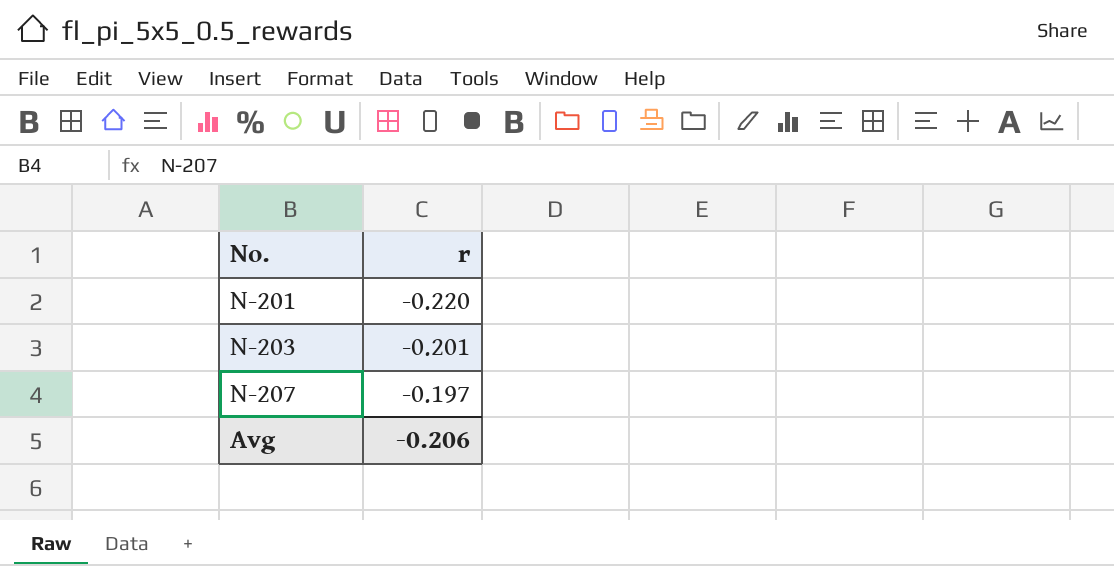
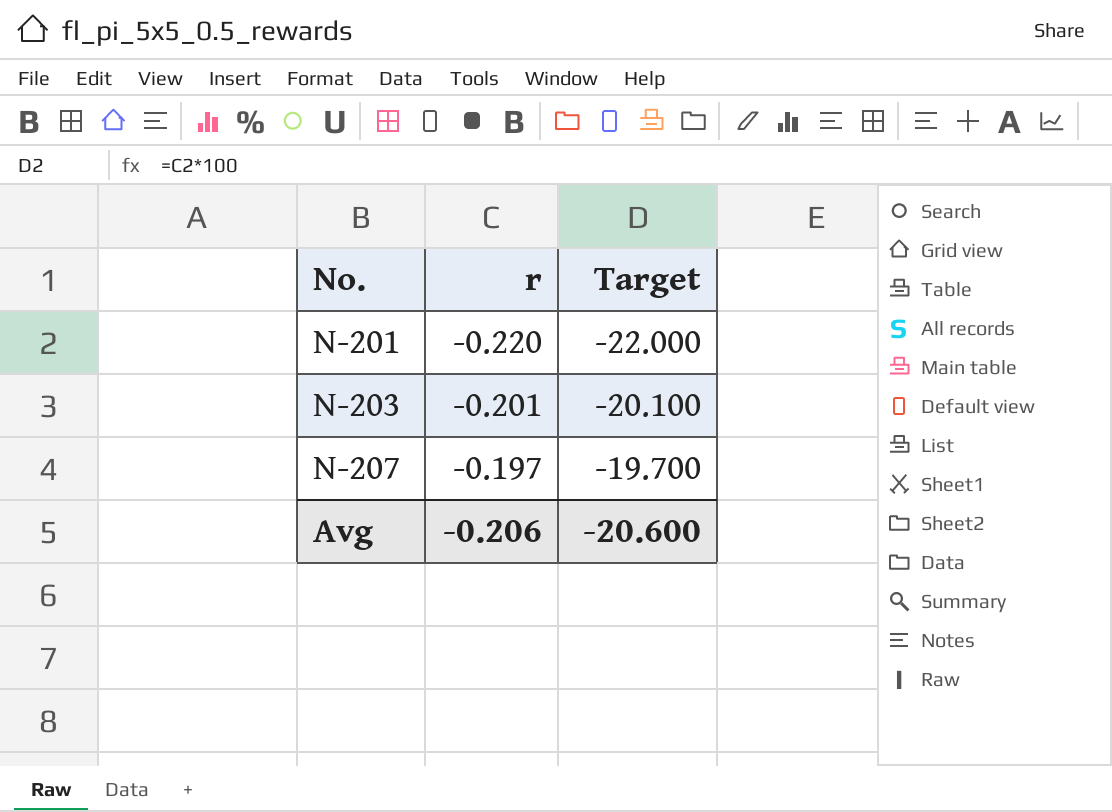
column Target | formula: none -> [r] * 100

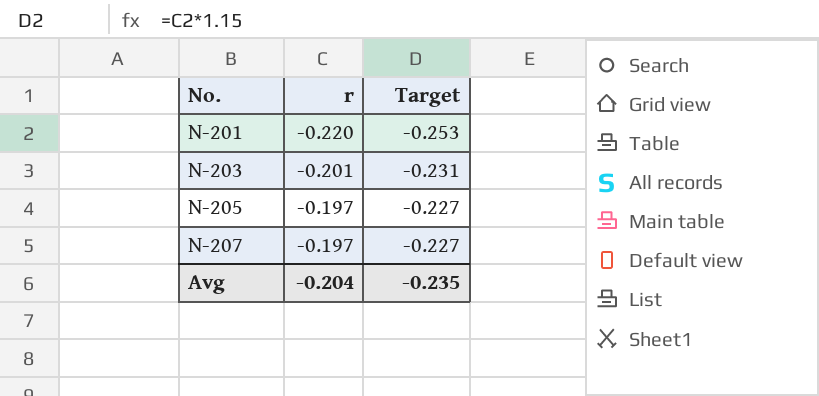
column Target | formula: [r] * 100 -> [r] * 1.15
row N-205: none -> -0.197 | -0.227
Avg | r: -0.206 -> -0.204
Avg | Target: -20.600 -> -0.235

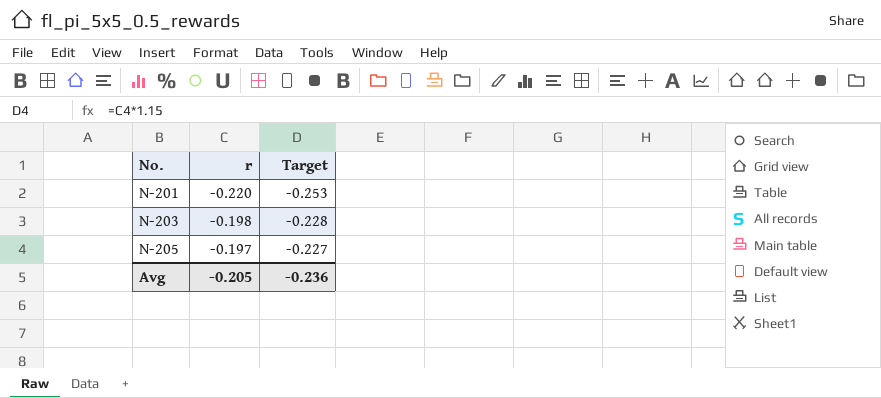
row N-207: -0.197 | -0.227 -> none
N-203 | r: -0.201 -> -0.198
N-203 | Target: -0.231 -> -0.228
Avg | r: -0.204 -> -0.205
Avg | Target: -0.235 -> -0.236

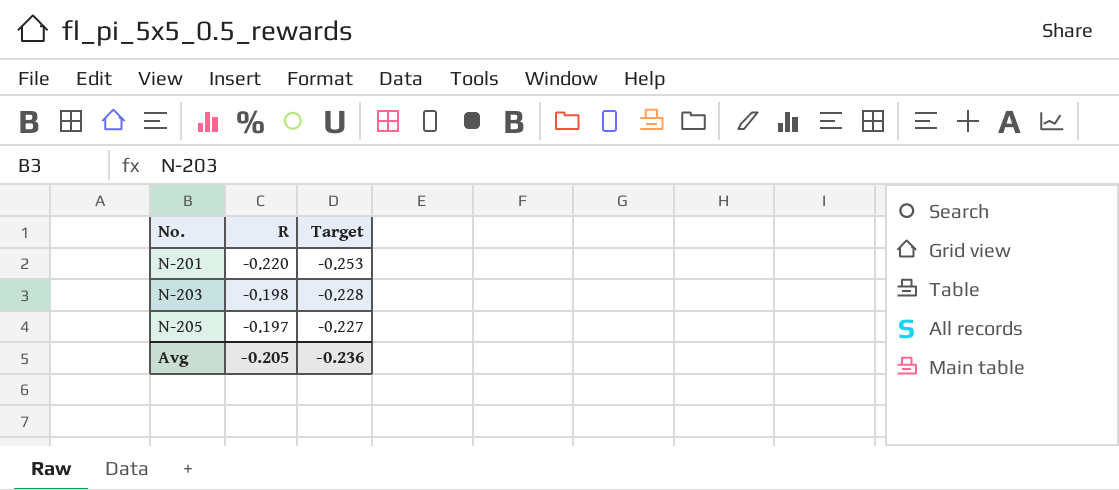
column name: r -> R

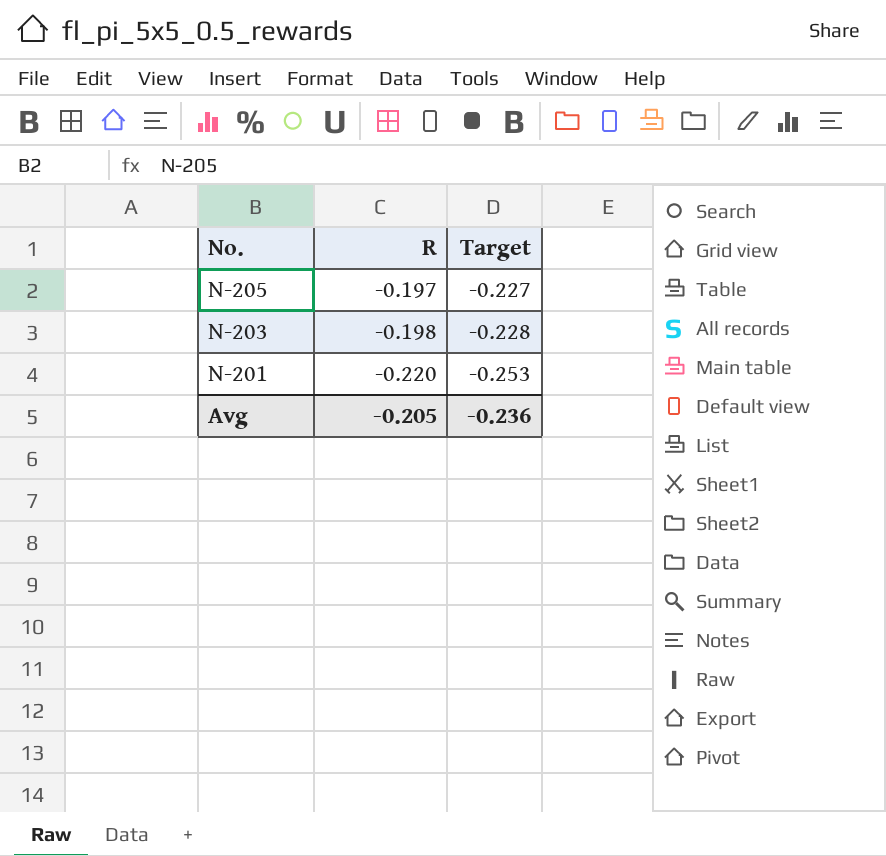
row order: No. ascending -> No. descending

